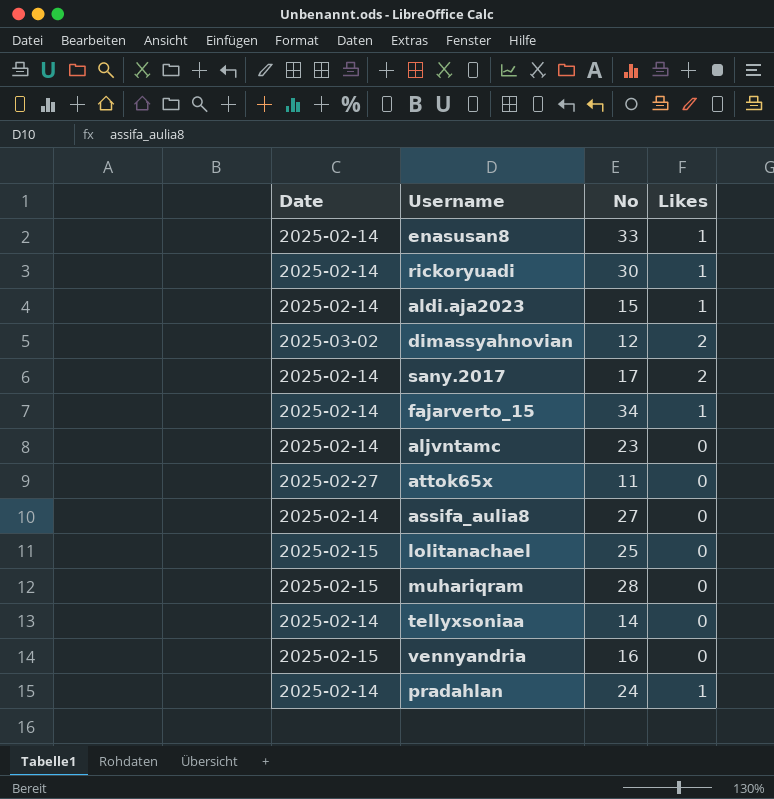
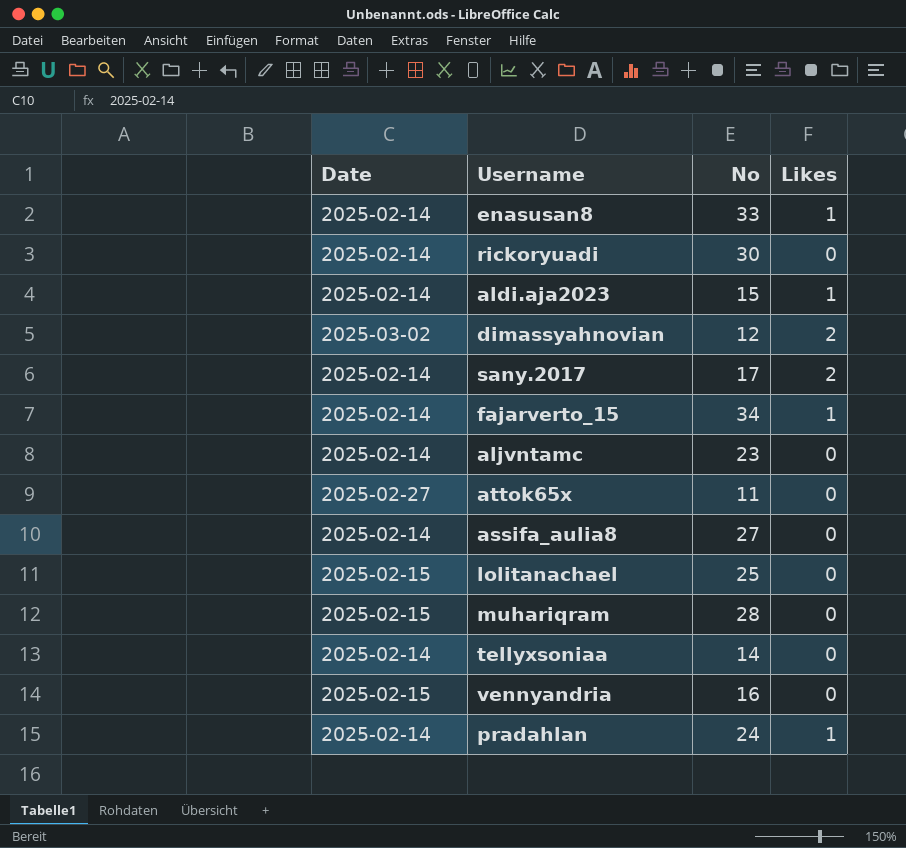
rickoryuadi | Likes: 1 -> 0

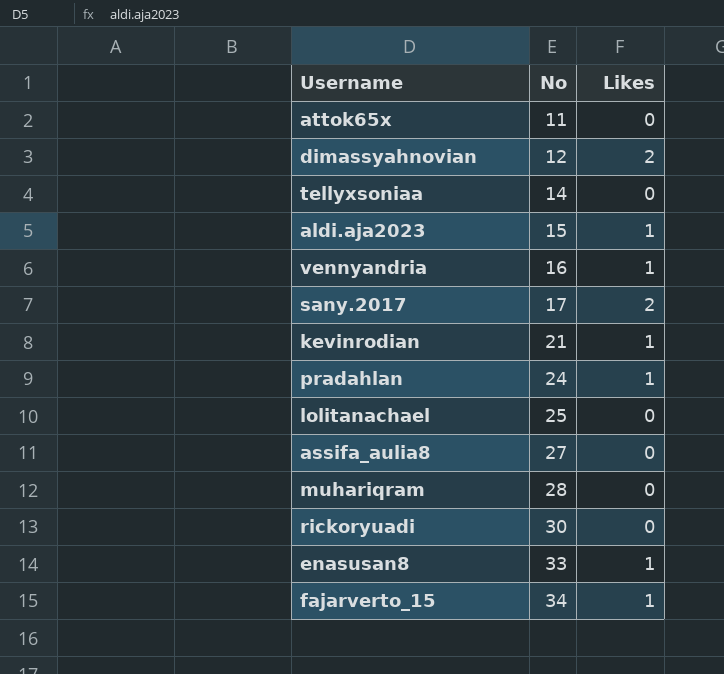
row order: none -> No ascending
column Date | position: 1 -> none
row aljvntamc: 2025-02-14 | 23 | 0 -> none
vennyandria | Likes: 0 -> 1
row kevinrodian: none -> 21 | 1

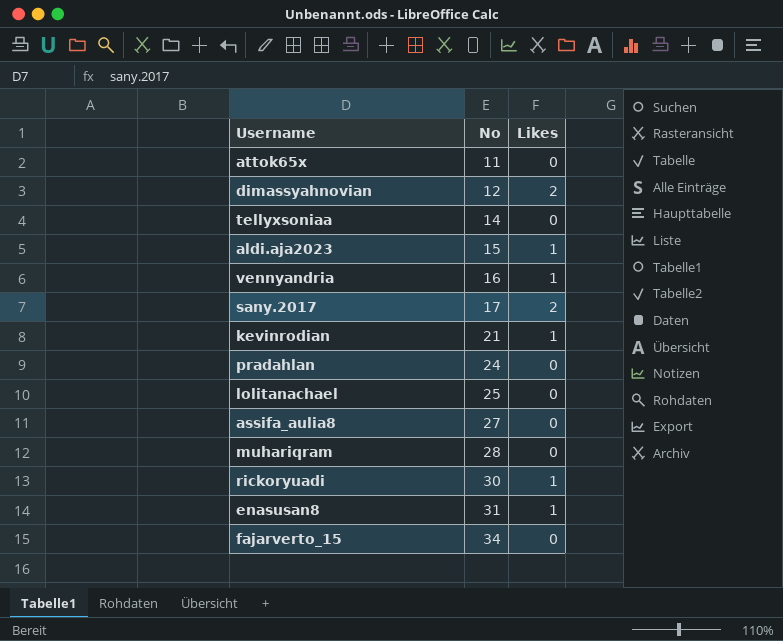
pradahlan | Likes: 1 -> 0
rickoryuadi | Likes: 0 -> 1
enasusan8 | No: 33 -> 31
fajarverto_15 | Likes: 1 -> 0

